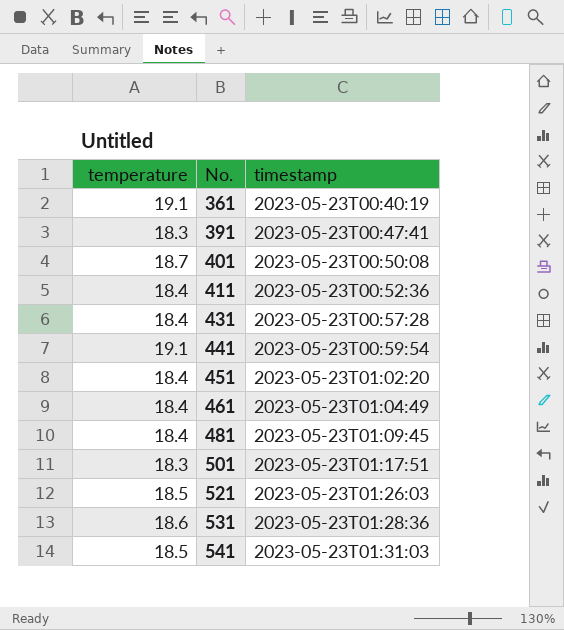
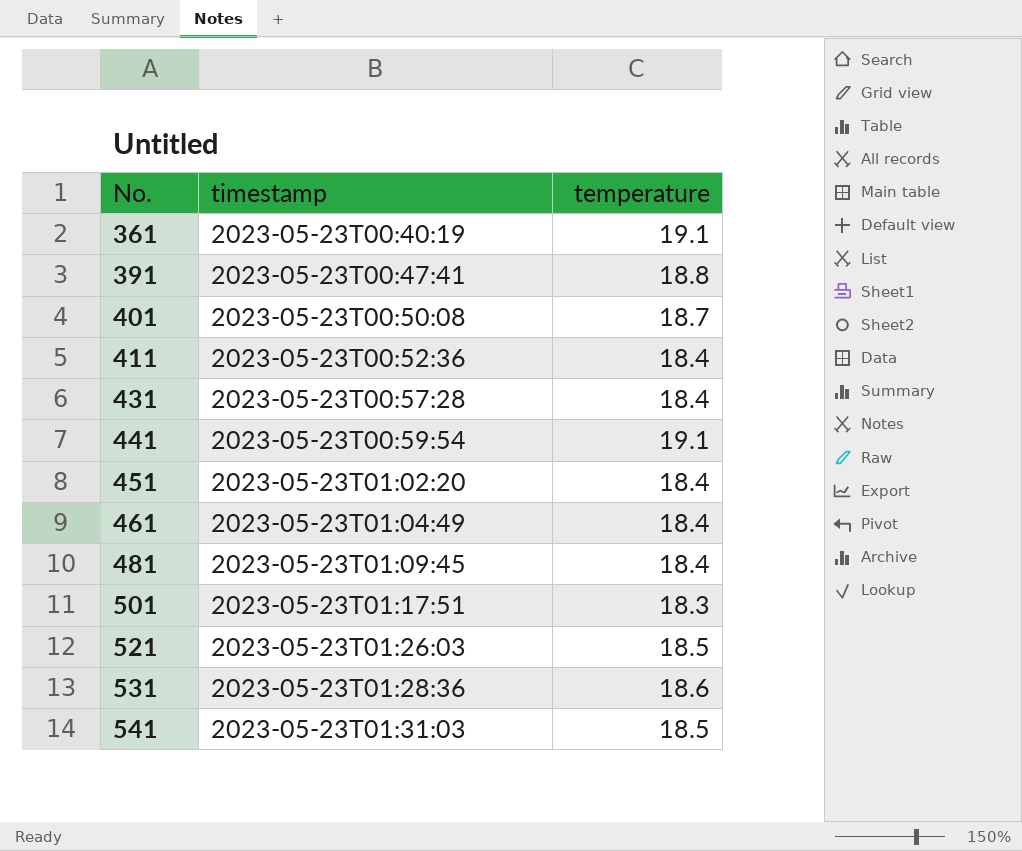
column temperature | position: 1 -> 3
391 | temperature: 18.3 -> 18.8

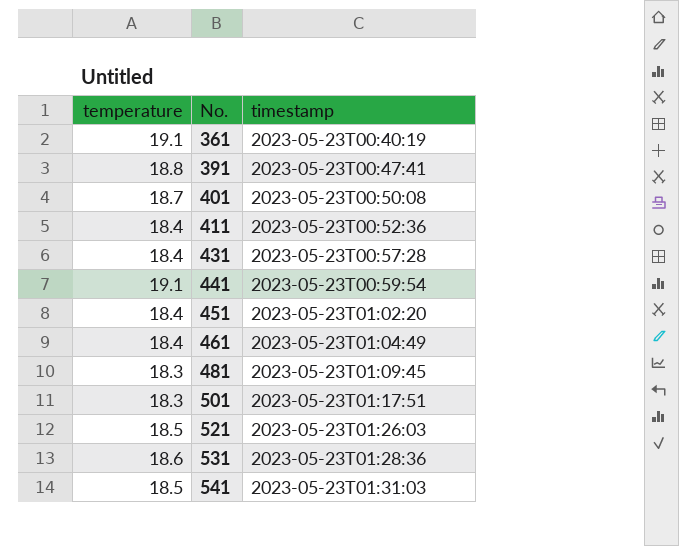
column temperature | position: 3 -> 1
481 | temperature: 18.4 -> 18.3

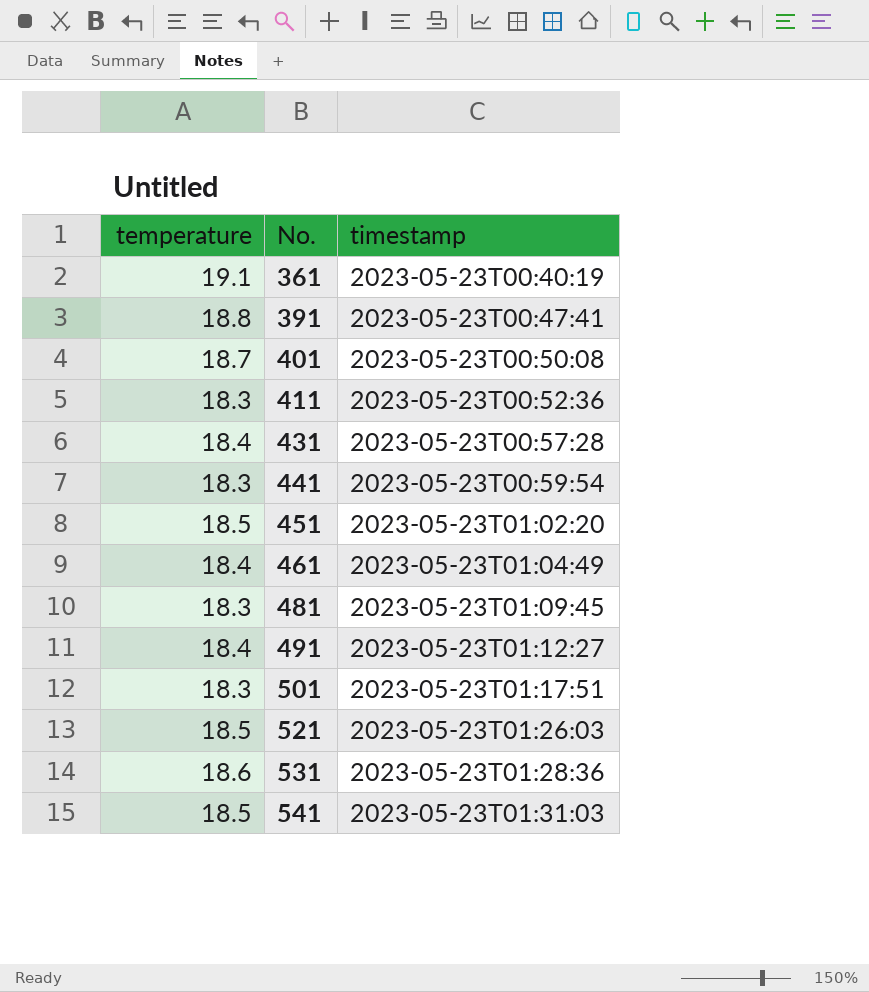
411 | temperature: 18.4 -> 18.3
441 | temperature: 19.1 -> 18.3
451 | temperature: 18.4 -> 18.5
row 491: none -> 18.4 | 2023-05-23T01:12:27

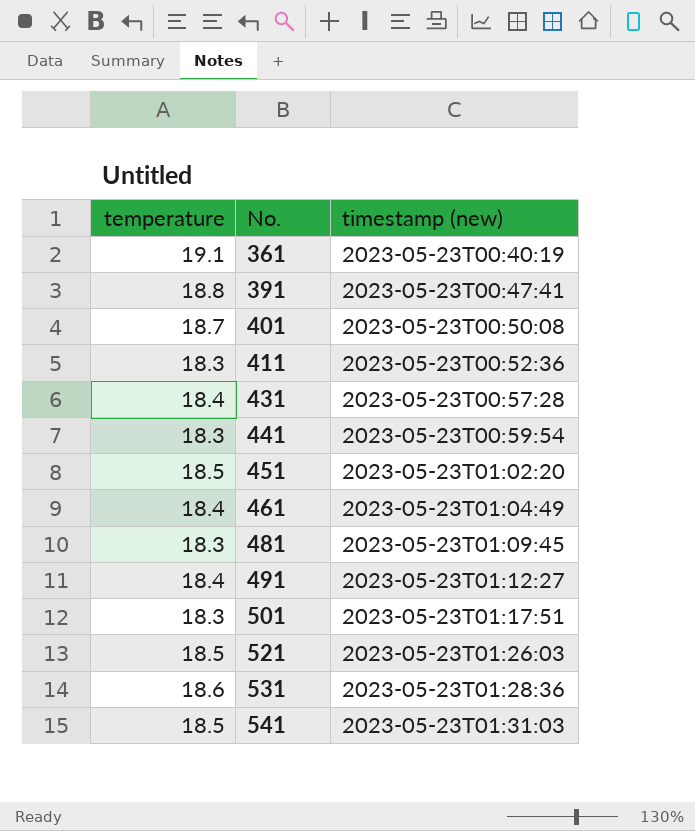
column name: timestamp -> timestamp (new)

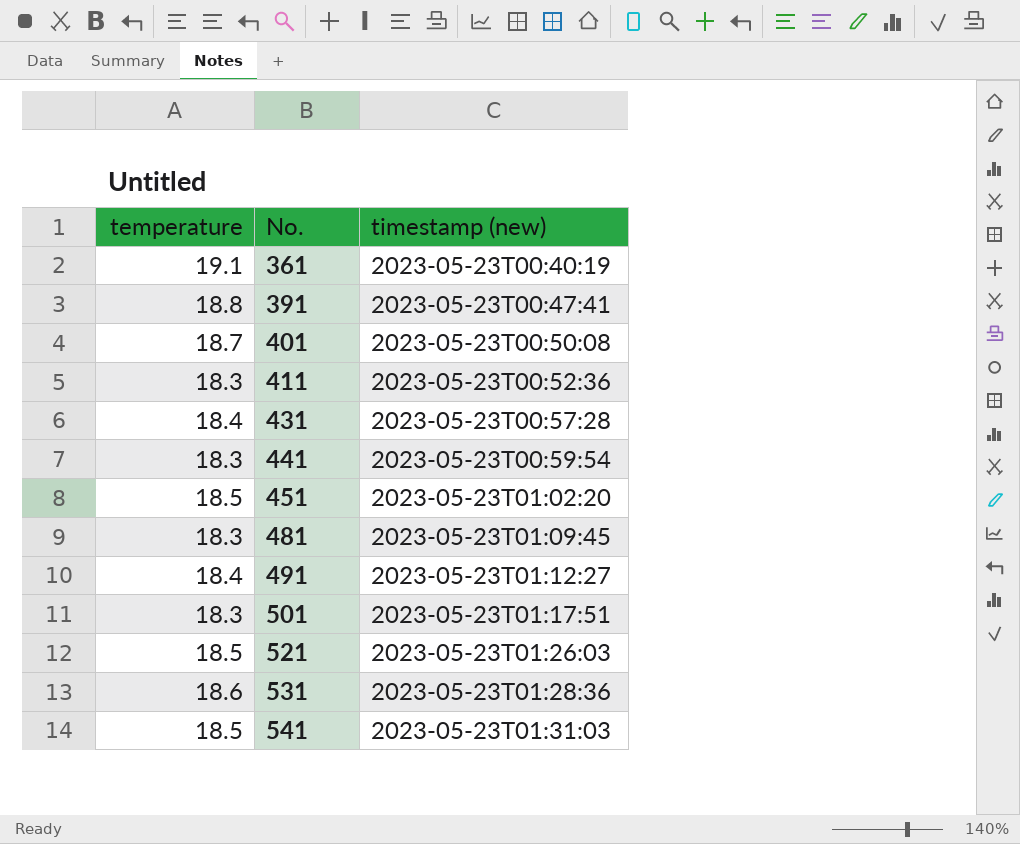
row 461: 18.4 | 2023-05-23T01:04:49 -> none

